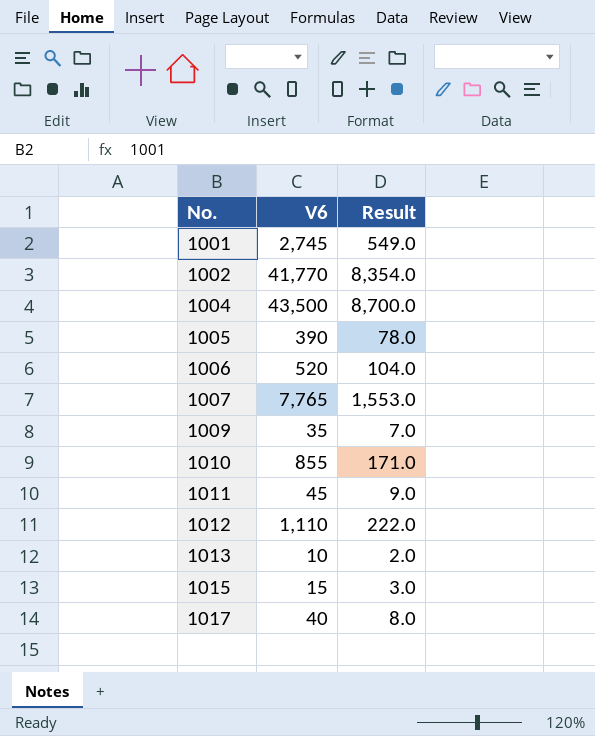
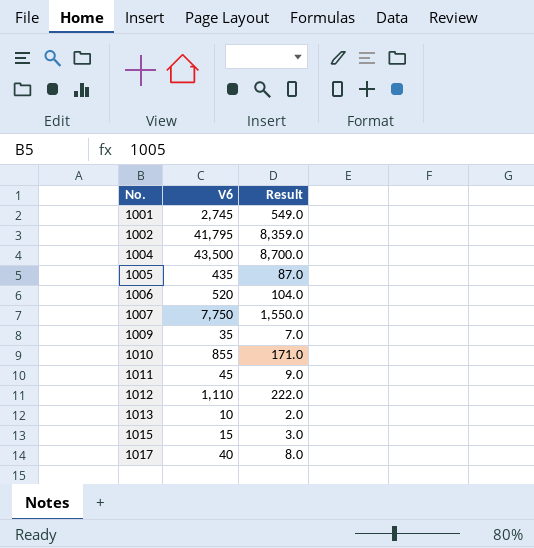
1002 | V6: 41,770 -> 41,795
1002 | Result: 8,354.0 -> 8,359.0
1005 | V6: 390 -> 435
1005 | Result: 78.0 -> 87.0
1007 | V6: 7,765 -> 7,750
1007 | Result: 1,553.0 -> 1,550.0

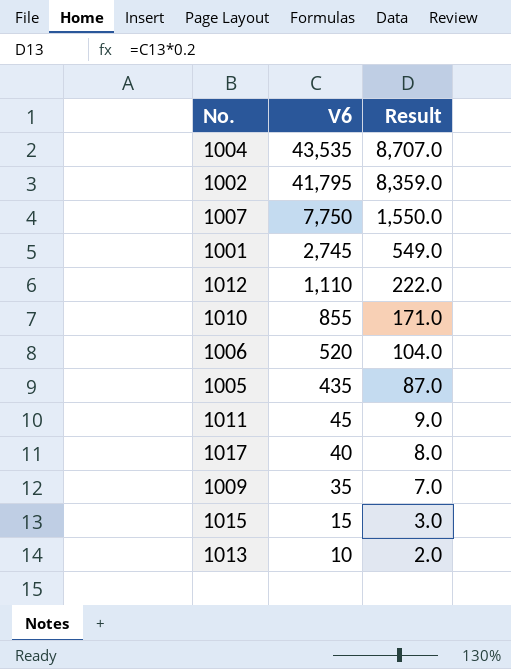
row order: No. ascending -> V6 descending
1004 | V6: 43,500 -> 43,535
1004 | Result: 8,700.0 -> 8,707.0

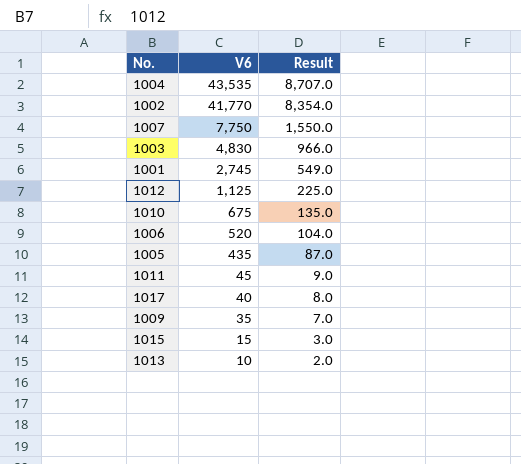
1002 | V6: 41,795 -> 41,770
1002 | Result: 8,359.0 -> 8,354.0
row 1003: none -> 4,830 | 966.0
1012 | V6: 1,110 -> 1,125
1012 | Result: 222.0 -> 225.0
1010 | V6: 855 -> 675
1010 | Result: 171.0 -> 135.0

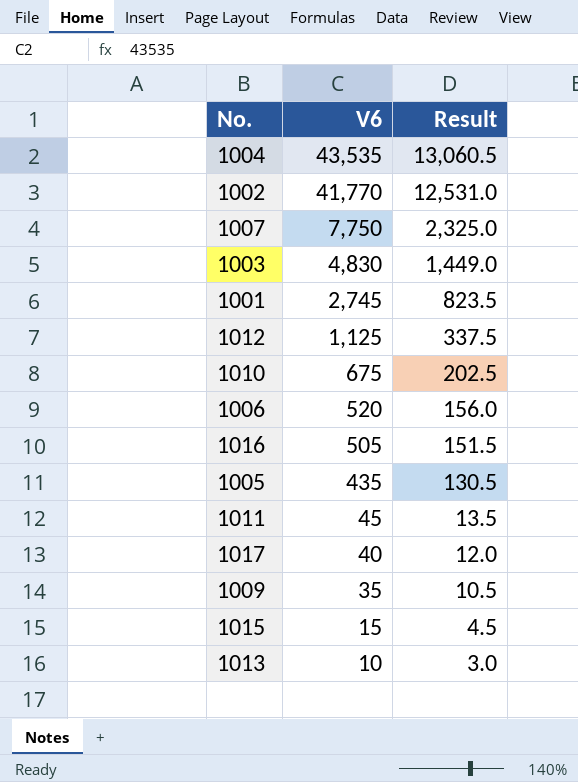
column Result | formula: [V6] * 0.2 -> [V6] * 0.3
row 1016: none -> 505 | 151.5

